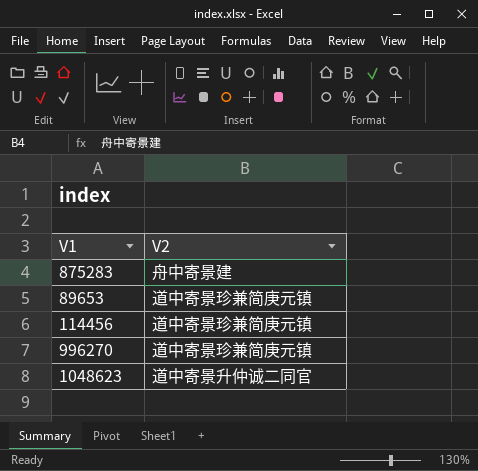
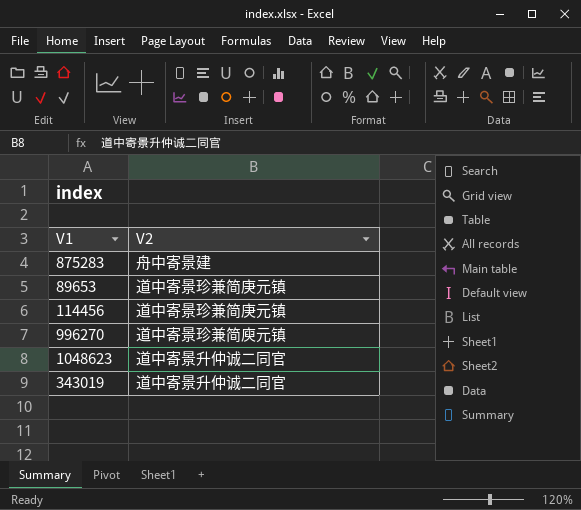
996270 | V2: 道中寄景珍兼简庚元镇 -> 道中寄景珍兼简庾元镇
row 343019: none -> 道中寄景升仲诚二同官

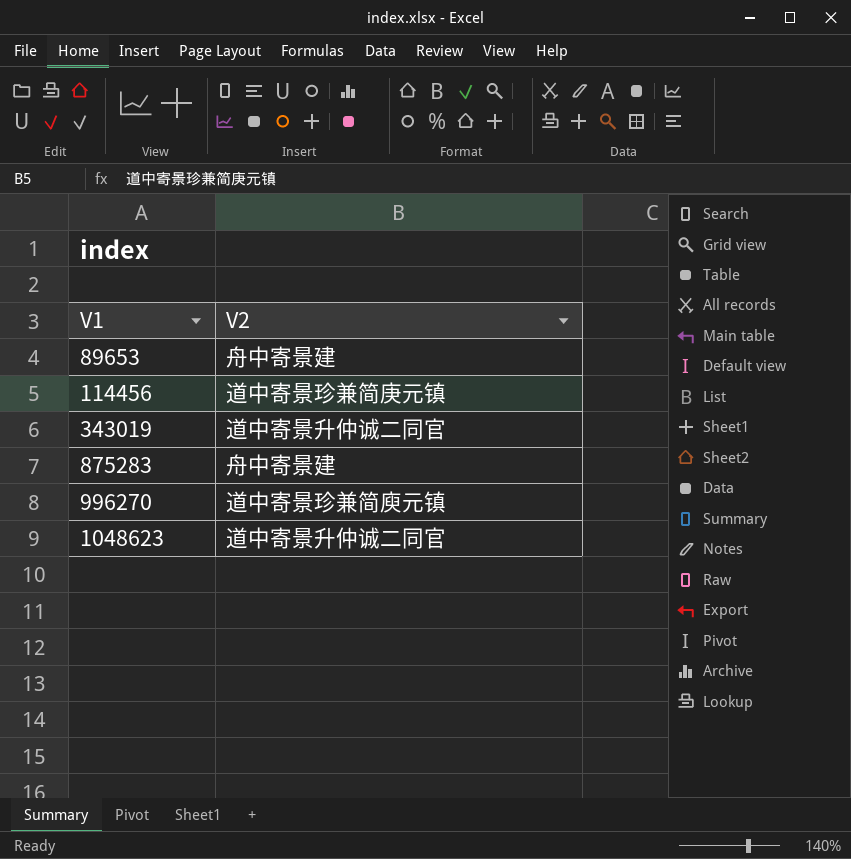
row order: none -> V1 ascending
89653 | V2: 道中寄景珍兼简庚元镇 -> 舟中寄景建

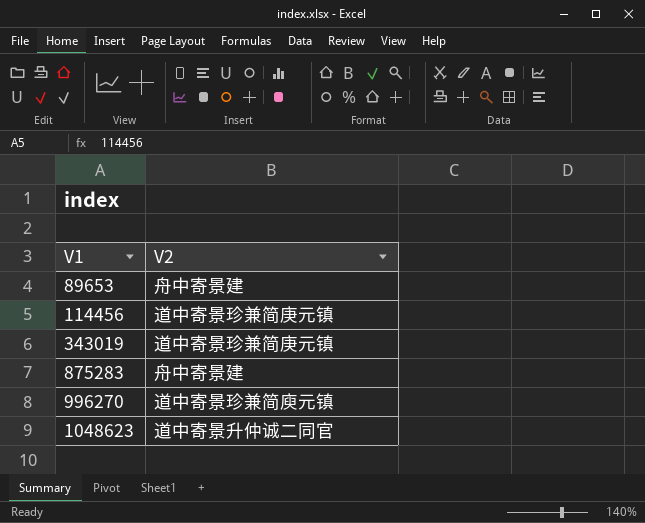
343019 | V2: 道中寄景升仲诚二同官 -> 道中寄景珍兼简庚元镇

